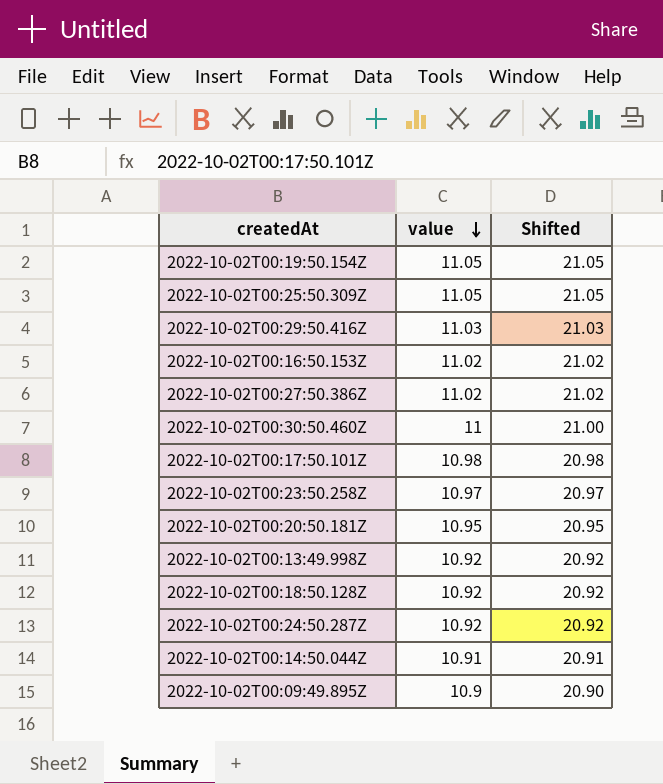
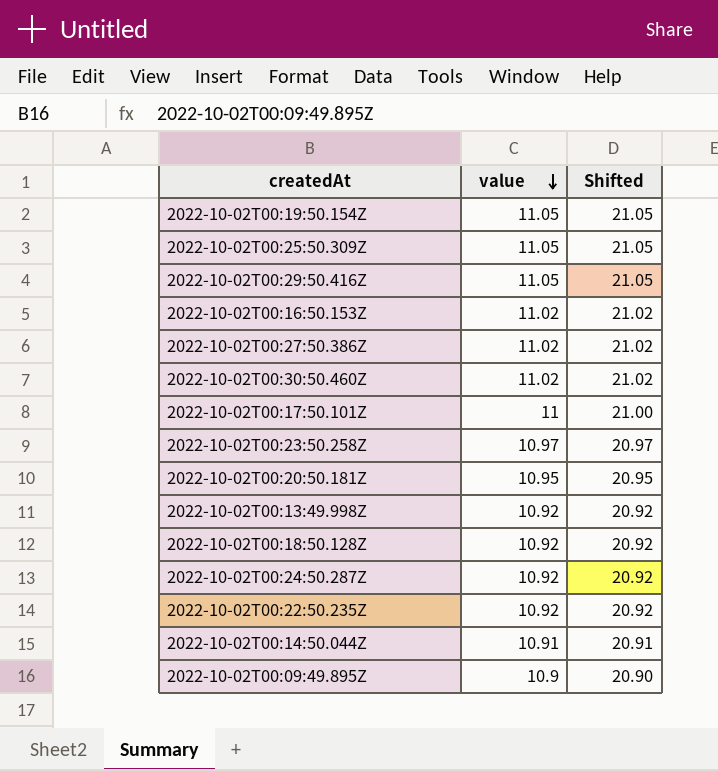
2022-10-02T00:29:50.416Z | value: 11.03 -> 11.05
2022-10-02T00:29:50.416Z | Shifted: 21.03 -> 21.05
2022-10-02T00:30:50.460Z | value: 11 -> 11.02
2022-10-02T00:30:50.460Z | Shifted: 21.00 -> 21.02
2022-10-02T00:17:50.101Z | value: 10.98 -> 11
2022-10-02T00:17:50.101Z | Shifted: 20.98 -> 21.00
row 2022-10-02T00:22:50.235Z: none -> 10.92 | 20.92

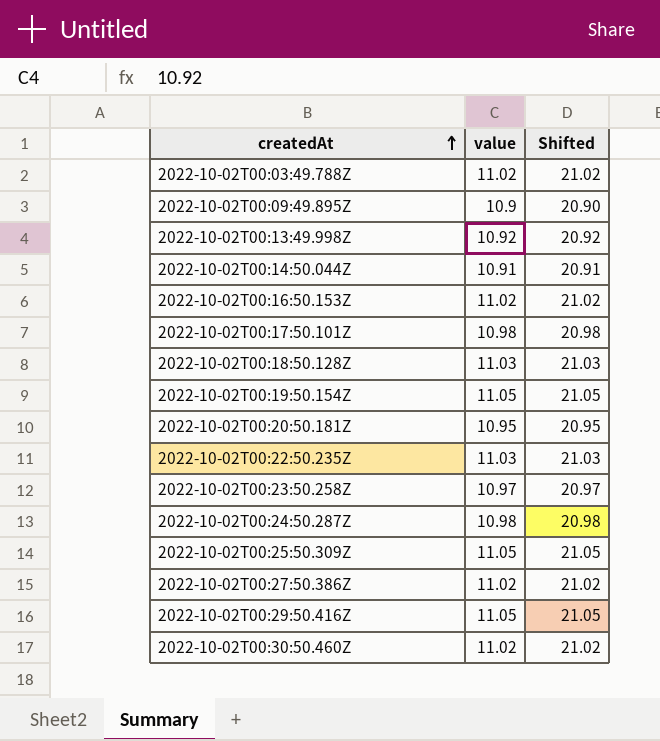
row order: value descending -> createdAt ascending
row 2022-10-02T00:03:49.788Z: none -> 11.02 | 21.02
2022-10-02T00:17:50.101Z | value: 11 -> 10.98
2022-10-02T00:17:50.101Z | Shifted: 21.00 -> 20.98
2022-10-02T00:18:50.128Z | value: 10.92 -> 11.03
2022-10-02T00:18:50.128Z | Shifted: 20.92 -> 21.03
2022-10-02T00:22:50.235Z | value: 10.92 -> 11.03
2022-10-02T00:22:50.235Z | Shifted: 20.92 -> 21.03
2022-10-02T00:24:50.287Z | value: 10.92 -> 10.98
2022-10-02T00:24:50.287Z | Shifted: 20.92 -> 20.98

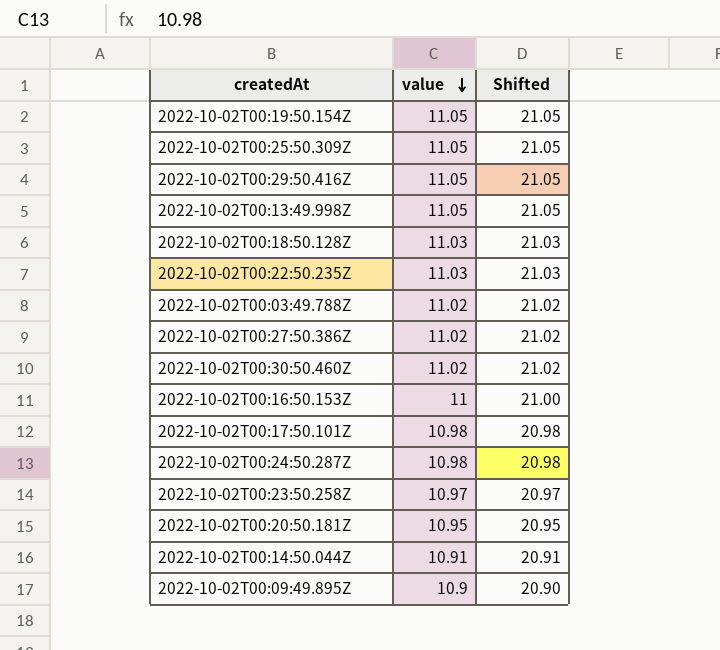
row order: createdAt ascending -> value descending
2022-10-02T00:13:49.998Z | value: 10.92 -> 11.05
2022-10-02T00:13:49.998Z | Shifted: 20.92 -> 21.05
2022-10-02T00:16:50.153Z | value: 11.02 -> 11
2022-10-02T00:16:50.153Z | Shifted: 21.02 -> 21.00

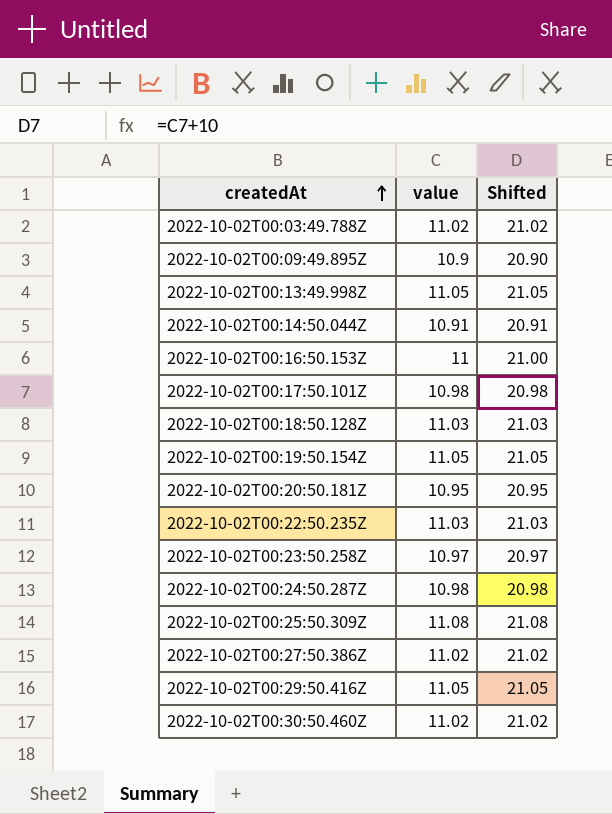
row order: value descending -> createdAt ascending
2022-10-02T00:25:50.309Z | value: 11.05 -> 11.08
2022-10-02T00:25:50.309Z | Shifted: 21.05 -> 21.08

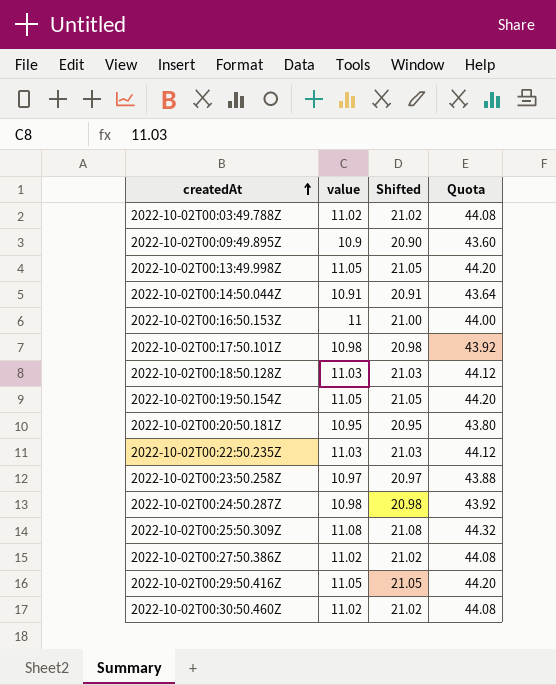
column Quota | formula: none -> [value] * 4

